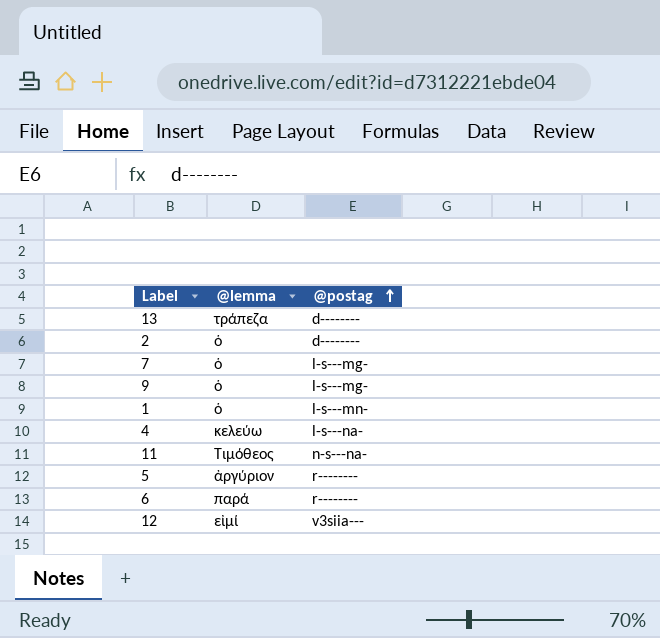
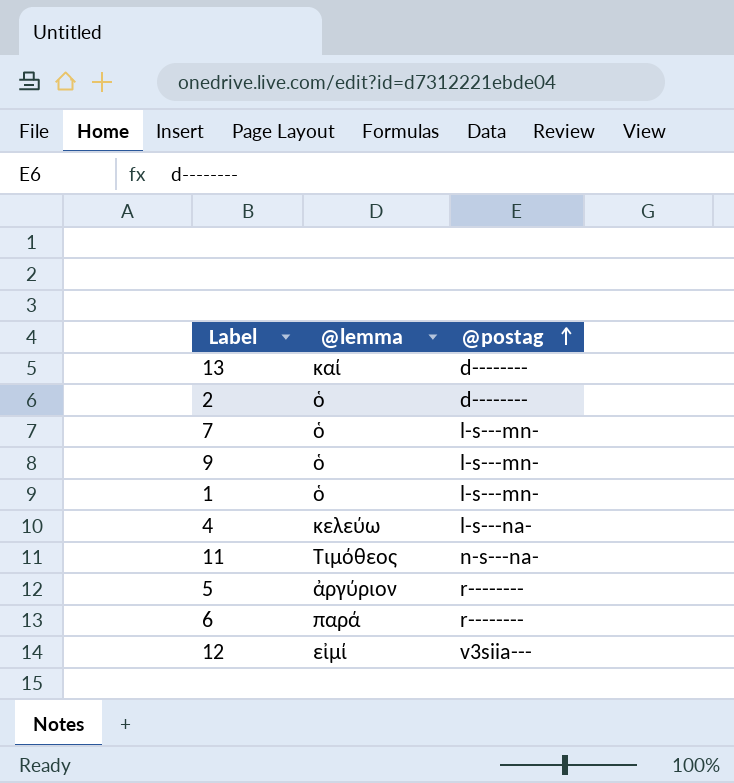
13 | @lemma: τράπεζα -> καί
7 | @postag: l-s---mg- -> l-s---mn-
9 | @postag: l-s---mg- -> l-s---mn-

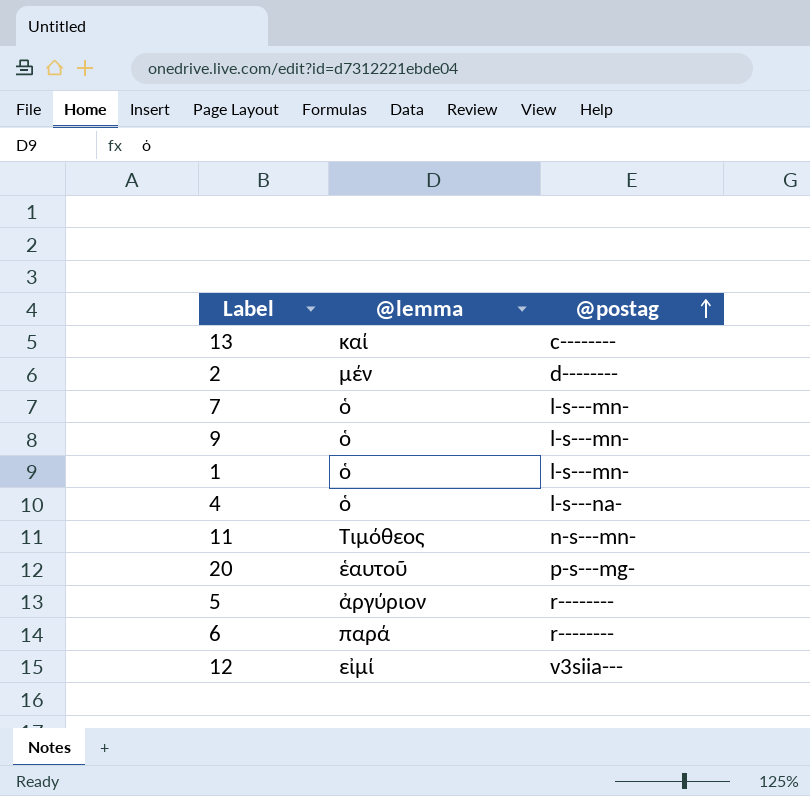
13 | @postag: d-------- -> c--------
2 | @lemma: ὁ -> μέν
4 | @lemma: κελεύω -> ὁ
11 | @postag: n-s---na- -> n-s---mn-
row 20: none -> ἑαυτοῦ | p-s---mg-

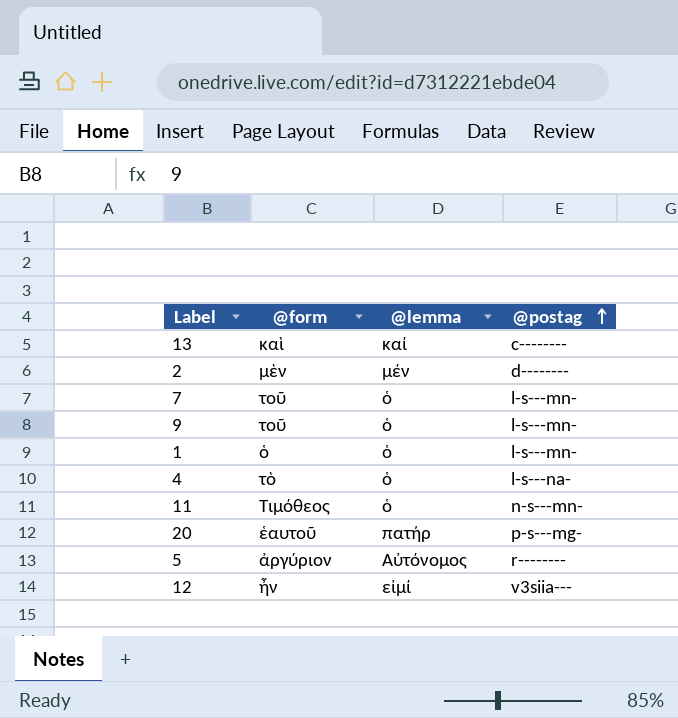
column @form | position: none -> 2
row 6: παρά | r-------- -> none
11 | @lemma: Τιμόθεος -> ὁ
20 | @lemma: ἑαυτοῦ -> πατήρ
5 | @lemma: ἀργύριον -> Αὐτόνομος

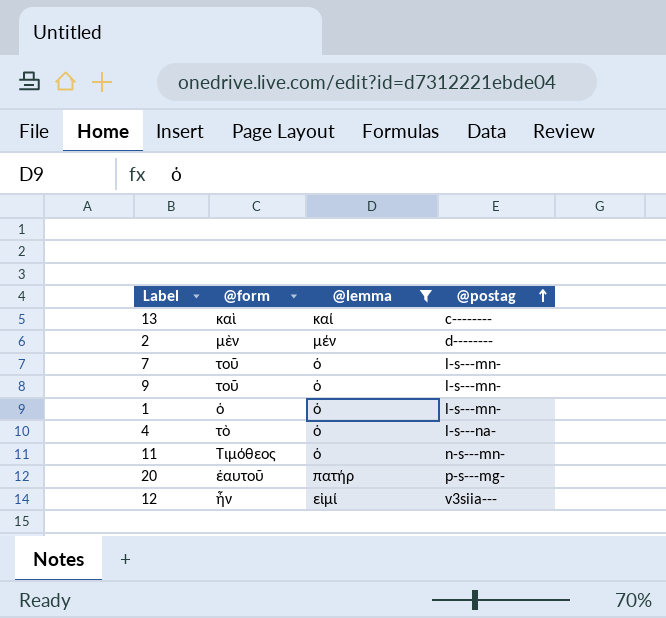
filter: none -> @lemma != Αὐτόνομος

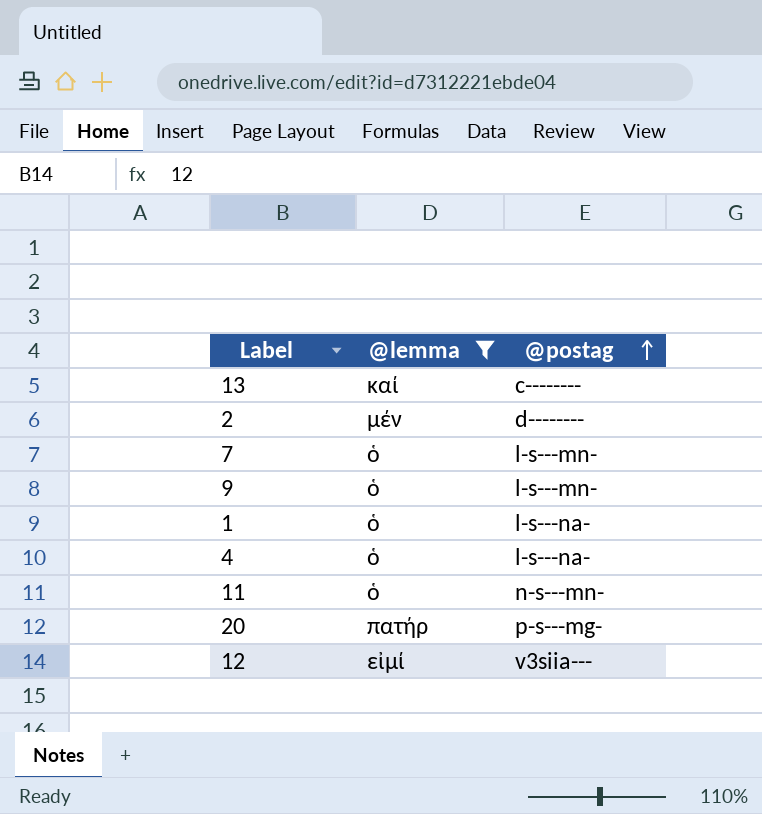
column @form | position: 2 -> none
1 | @postag: l-s---mn- -> l-s---na-

